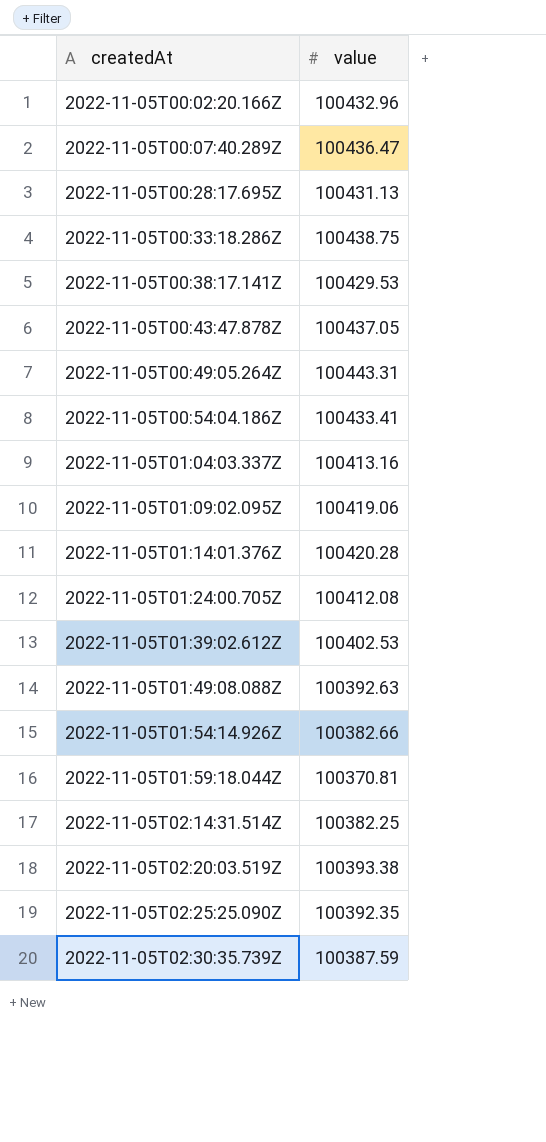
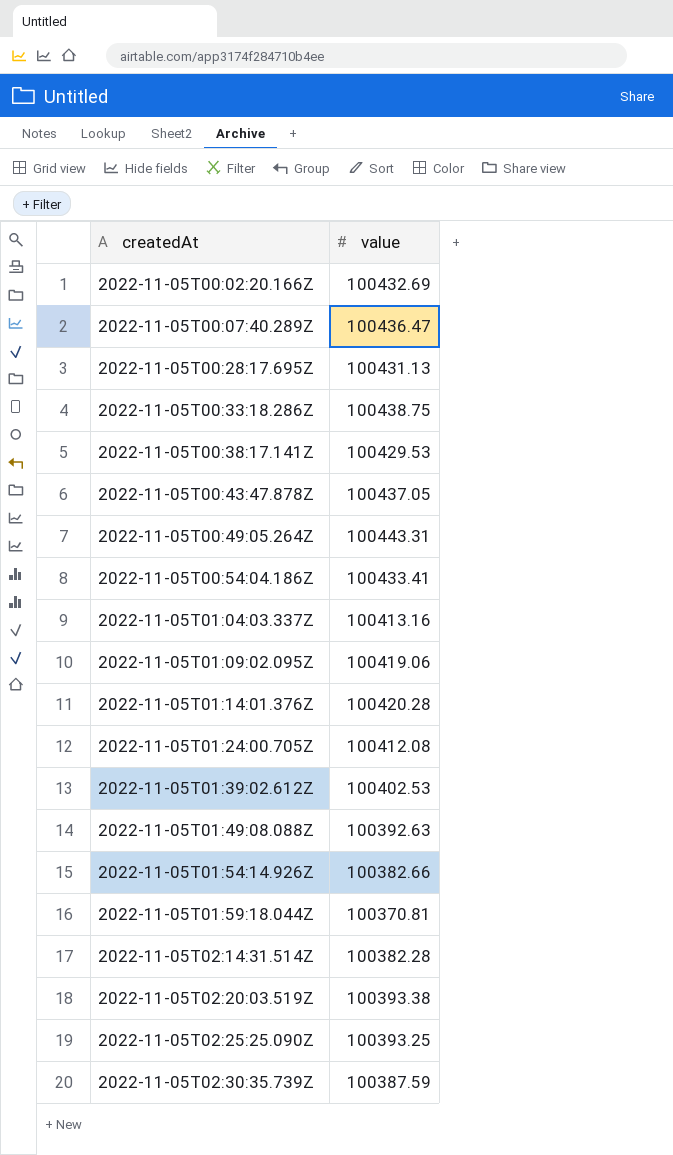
2022-11-05T00:02:20.166Z | value: 100432.96 -> 100432.69
2022-11-05T02:14:31.514Z | value: 100382.25 -> 100382.28
2022-11-05T02:25:25.090Z | value: 100392.35 -> 100393.25

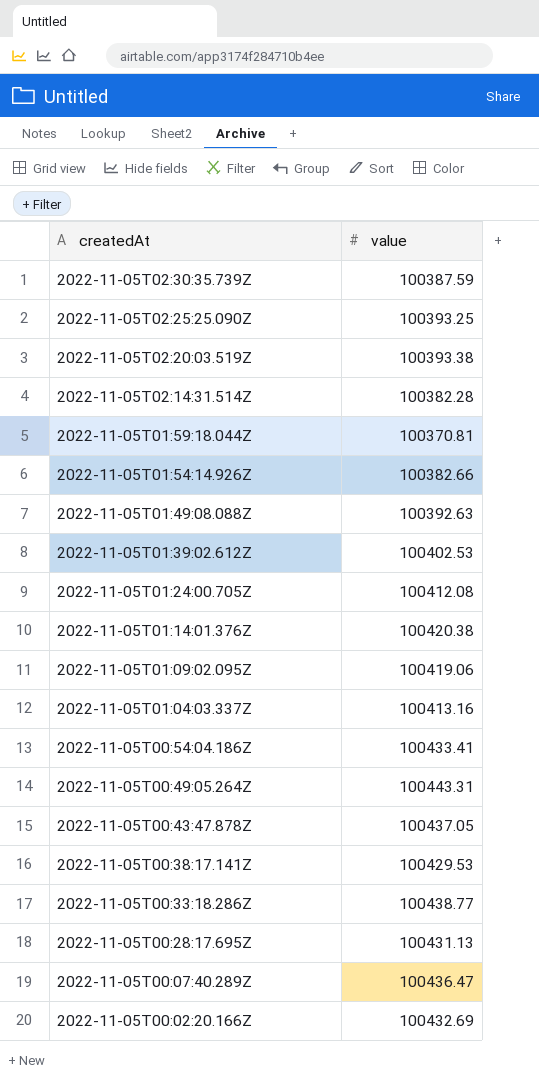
row order: createdAt ascending -> createdAt descending
2022-11-05T01:14:01.376Z | value: 100420.28 -> 100420.38
2022-11-05T00:33:18.286Z | value: 100438.75 -> 100438.77

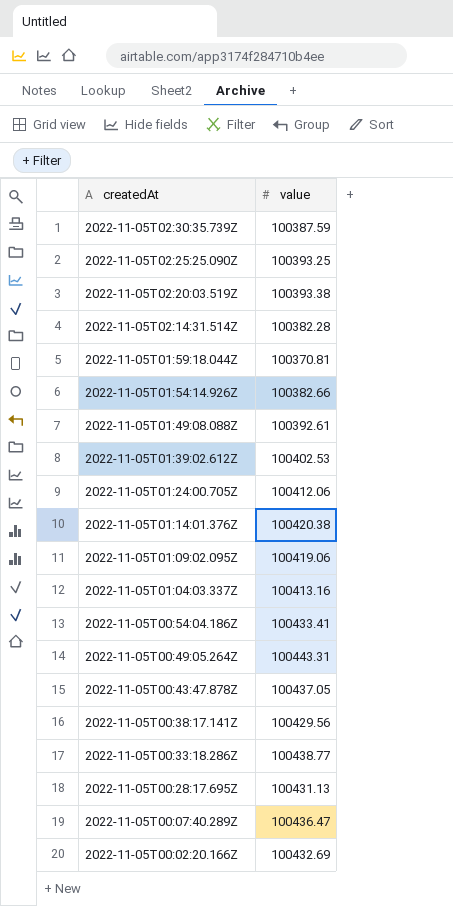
2022-11-05T01:49:08.088Z | value: 100392.63 -> 100392.61
2022-11-05T01:24:00.705Z | value: 100412.08 -> 100412.06
2022-11-05T00:38:17.141Z | value: 100429.53 -> 100429.56

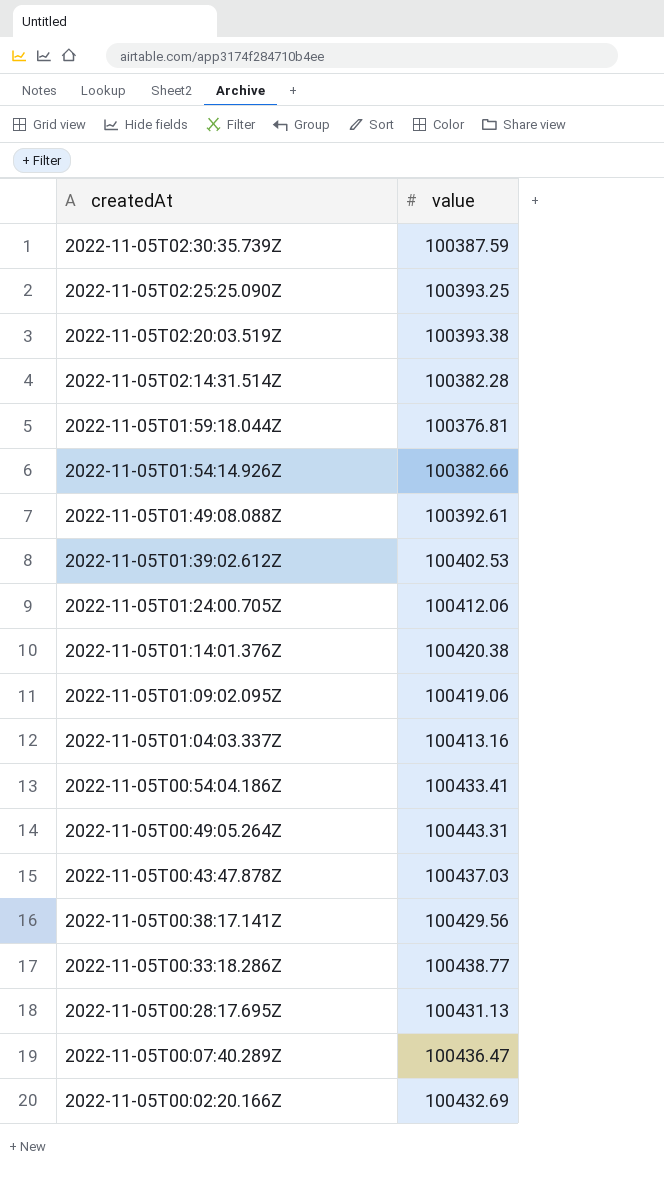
2022-11-05T01:59:18.044Z | value: 100370.81 -> 100376.81
2022-11-05T00:43:47.878Z | value: 100437.05 -> 100437.03

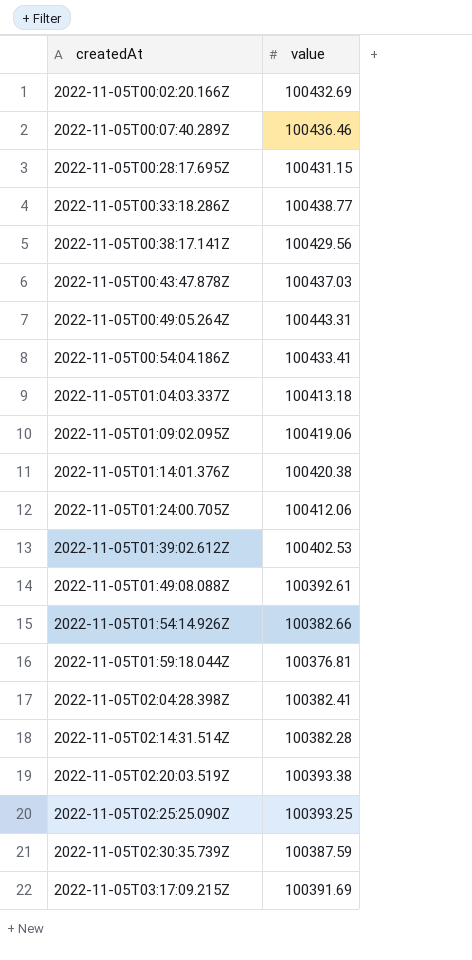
row order: createdAt descending -> createdAt ascending
2022-11-05T00:07:40.289Z | value: 100436.47 -> 100436.46
2022-11-05T00:28:17.695Z | value: 100431.13 -> 100431.15
2022-11-05T01:04:03.337Z | value: 100413.16 -> 100413.18
row 2022-11-05T02:04:28.398Z: none -> 100382.41
row 2022-11-05T03:17:09.215Z: none -> 100391.69

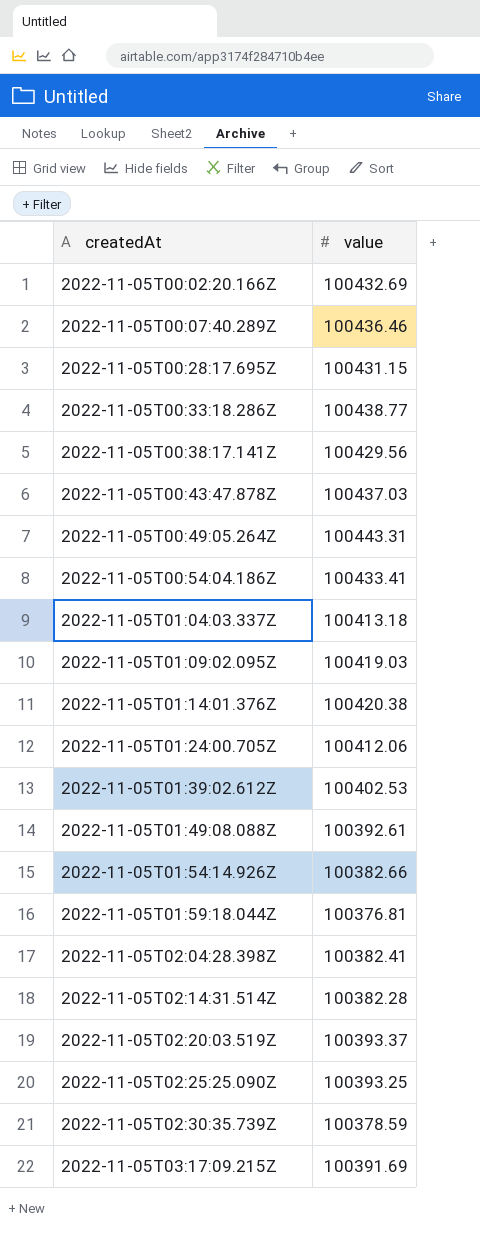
2022-11-05T01:09:02.095Z | value: 100419.06 -> 100419.03
2022-11-05T02:20:03.519Z | value: 100393.38 -> 100393.37
2022-11-05T02:30:35.739Z | value: 100387.59 -> 100378.59

